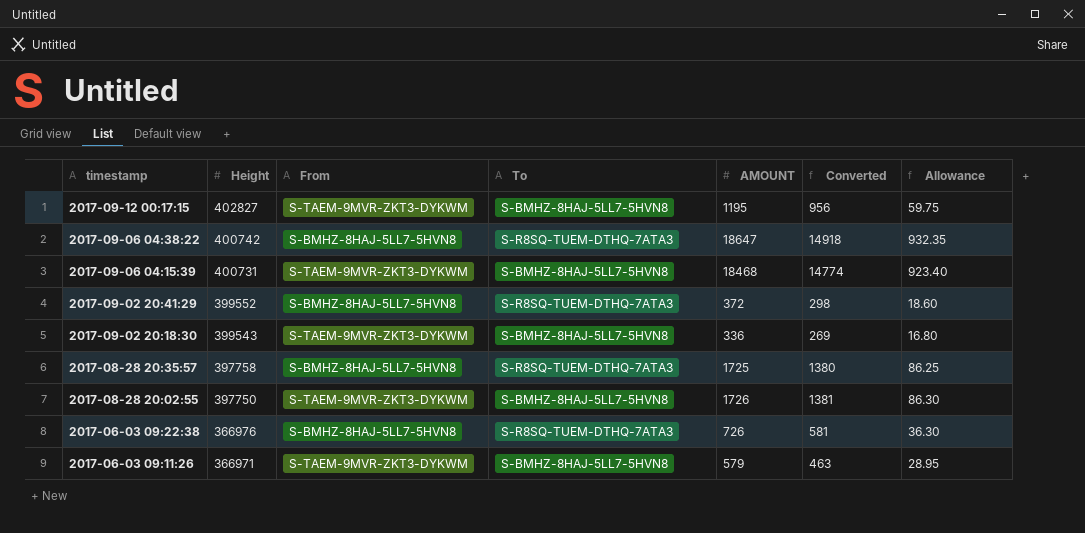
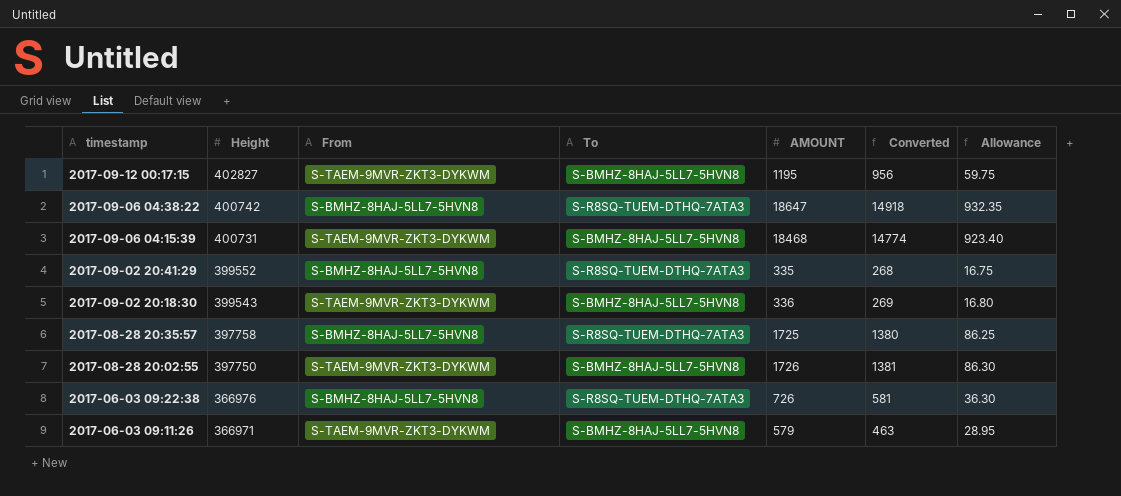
2017-09-02 20:41:29 | AMOUNT: 372 -> 335
2017-09-02 20:41:29 | Converted: 298 -> 268
2017-09-02 20:41:29 | Allowance: 18.60 -> 16.75

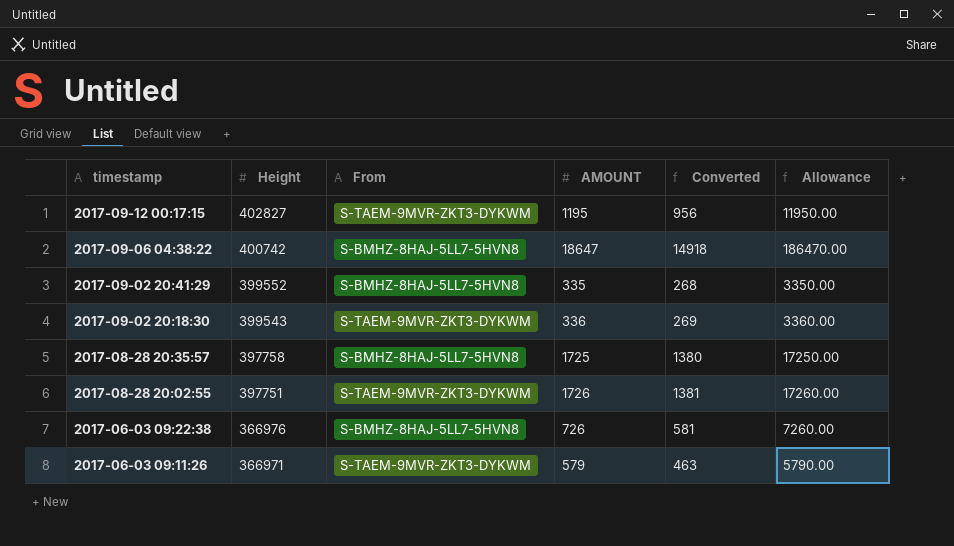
column To | position: 4 -> none
column Allowance | formula: [AMOUNT] * 0.05 -> [AMOUNT] * 10
row 2017-09-06 04:15:39: 400731 | S-TAEM-9MVR-ZKT3-DYKWM | S-BMHZ-8HAJ-5LL7-5HVN8 | 18468 | 14774 | 923.40 -> none
2017-08-28 20:02:55 | Height: 397750 -> 397751

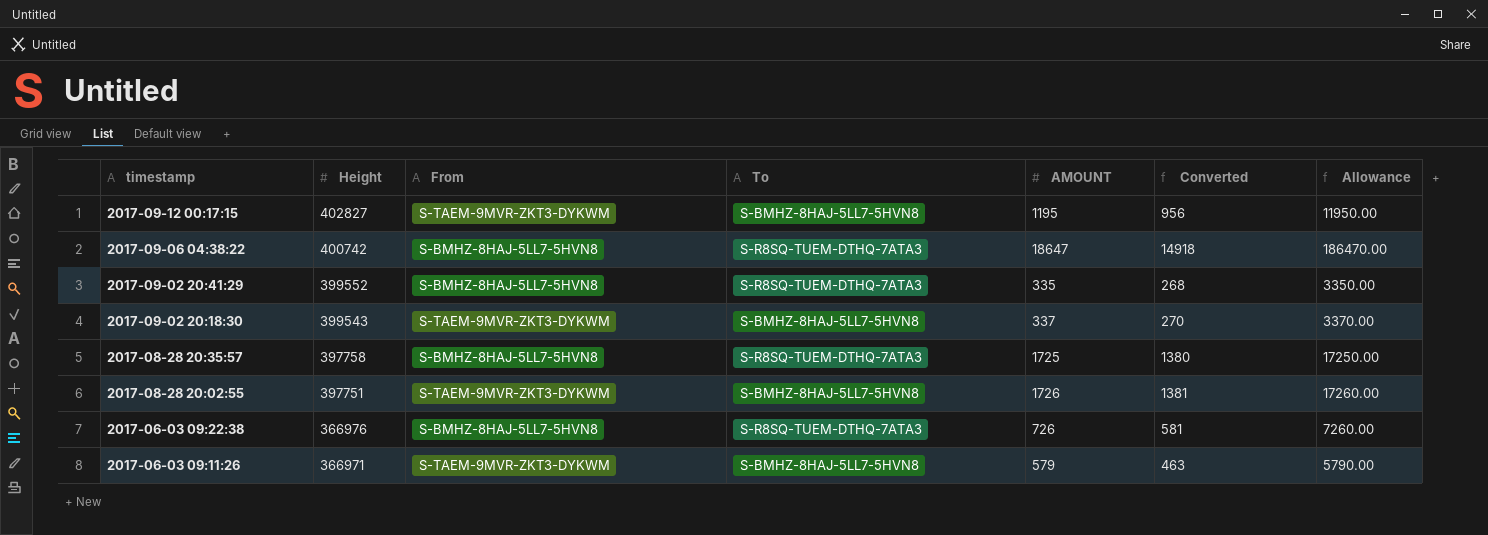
column To | position: none -> 4
2017-09-02 20:18:30 | AMOUNT: 336 -> 337
2017-09-02 20:18:30 | Converted: 269 -> 270
2017-09-02 20:18:30 | Allowance: 3360.00 -> 3370.00

